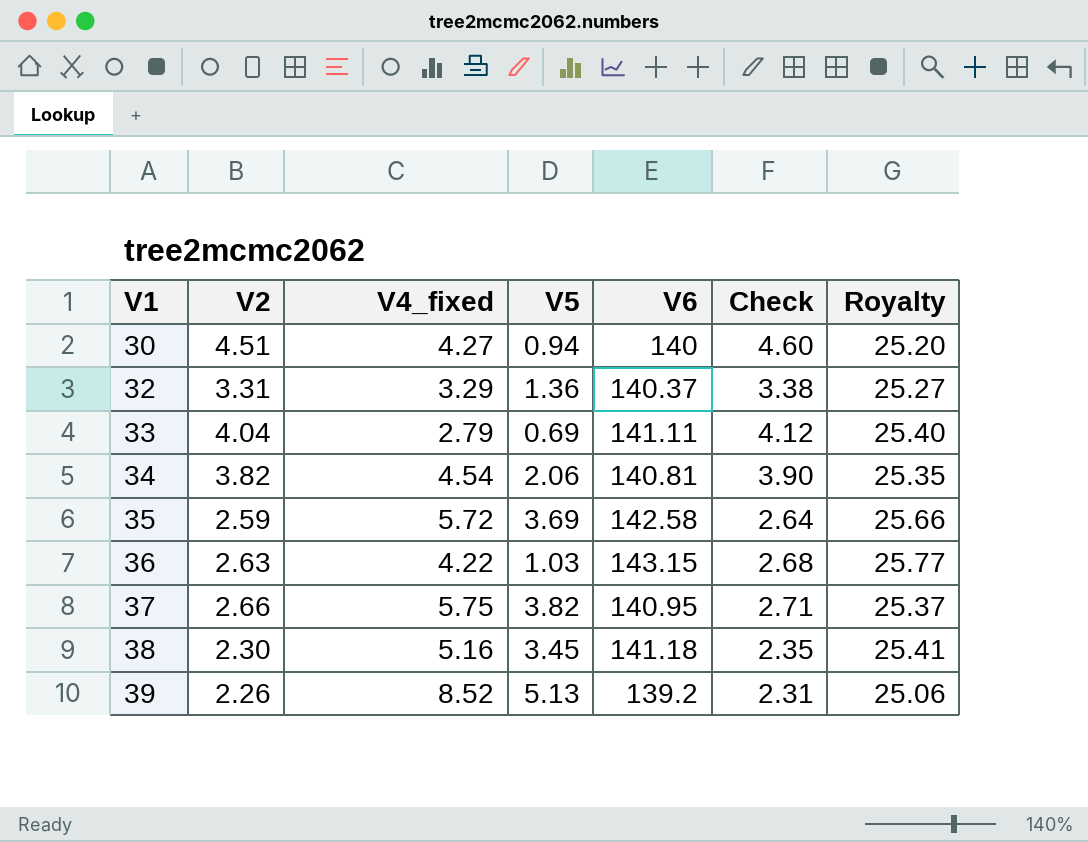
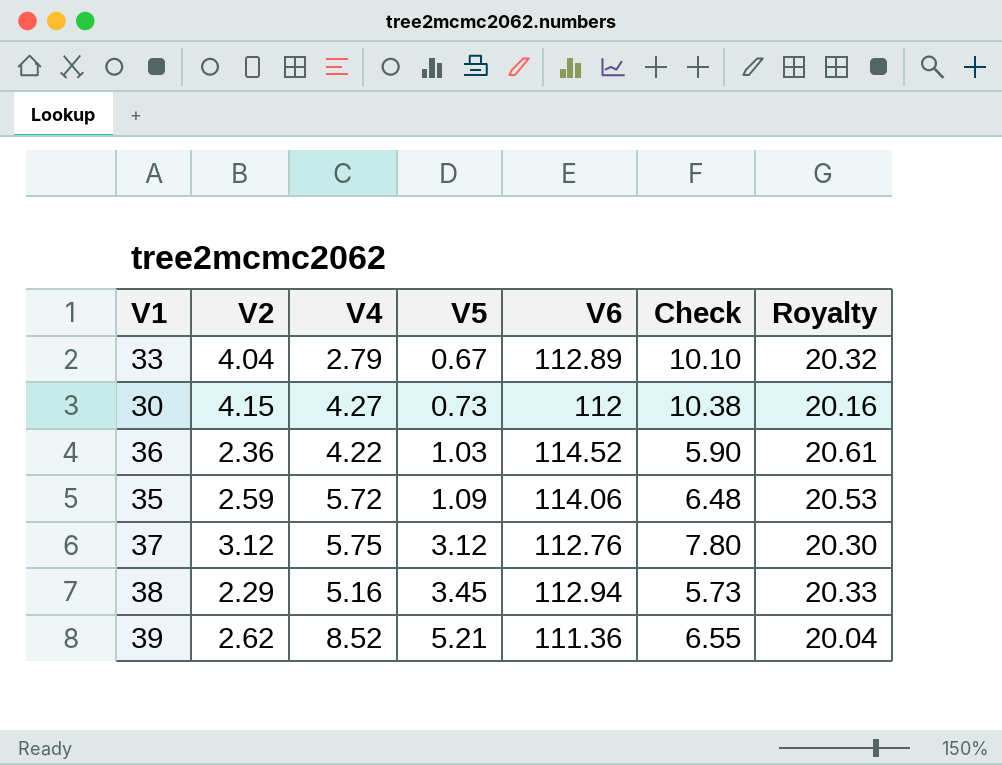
row order: V1 ascending -> V5 ascending
column name: V4_fixed -> V4
column Check | formula: [V2] * 1.02 -> [V2] * 2.5
row 32: 3.31 | 3.29 | 1.36 | 140.37 | 3.38 | 25.27 -> none
row 34: 3.82 | 4.54 | 2.06 | 140.81 | 3.90 | 25.35 -> none
33 | V5: 0.69 -> 0.67
33 | V6: 141.11 -> 112.89
33 | Royalty: 25.40 -> 20.32
30 | V2: 4.51 -> 4.15
30 | V5: 0.94 -> 0.73
30 | V6: 140 -> 112
30 | Royalty: 25.20 -> 20.16
36 | V2: 2.63 -> 2.36
36 | V6: 143.15 -> 114.52
36 | Royalty: 25.77 -> 20.61
35 | V5: 3.69 -> 1.09
35 | V6: 142.58 -> 114.06
35 | Royalty: 25.66 -> 20.53
37 | V2: 2.66 -> 3.12
37 | V5: 3.82 -> 3.12
37 | V6: 140.95 -> 112.76
37 | Royalty: 25.37 -> 20.30
38 | V2: 2.30 -> 2.29
38 | V6: 141.18 -> 112.94
38 | Royalty: 25.41 -> 20.33
39 | V2: 2.26 -> 2.62
39 | V5: 5.13 -> 5.21
39 | V6: 139.2 -> 111.36
39 | Royalty: 25.06 -> 20.04

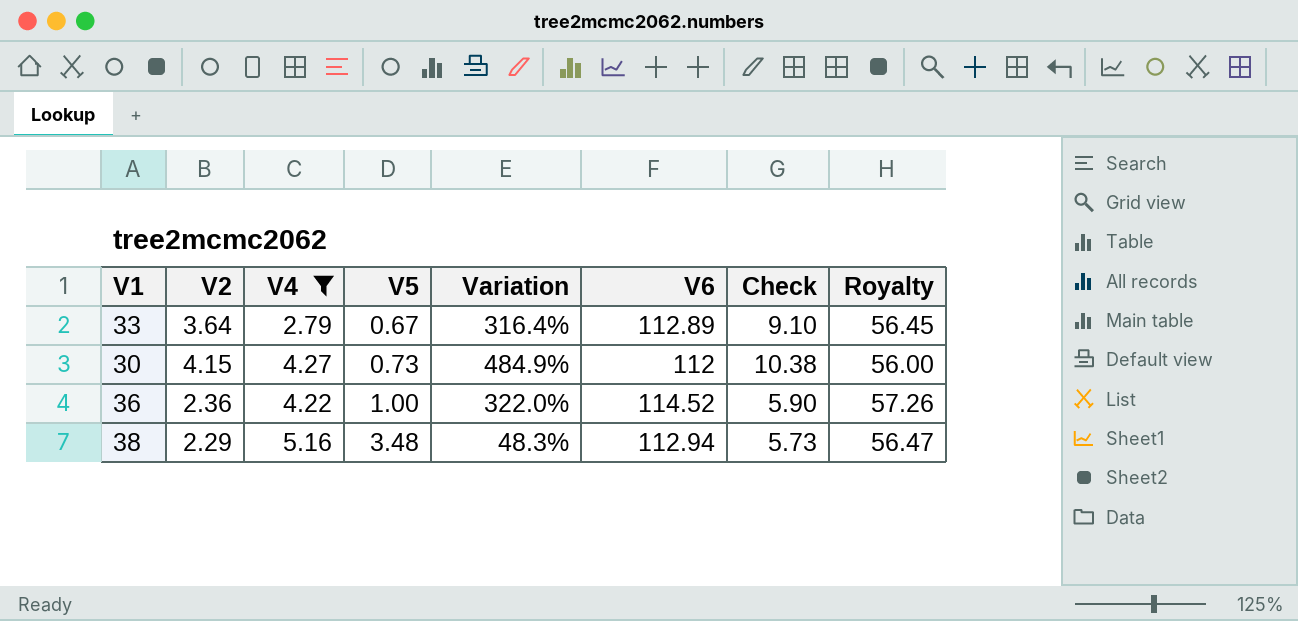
filter: none -> V4 <= 5.16
column Variation | formula: none -> ([V4] - [V5]) / [V5]
column Royalty | formula: [V6] * 0.18 -> [V6] * 0.5
33 | V2: 4.04 -> 3.64
33 | Check: 10.10 -> 9.10
36 | V5: 1.03 -> 1.00
38 | V5: 3.45 -> 3.48

